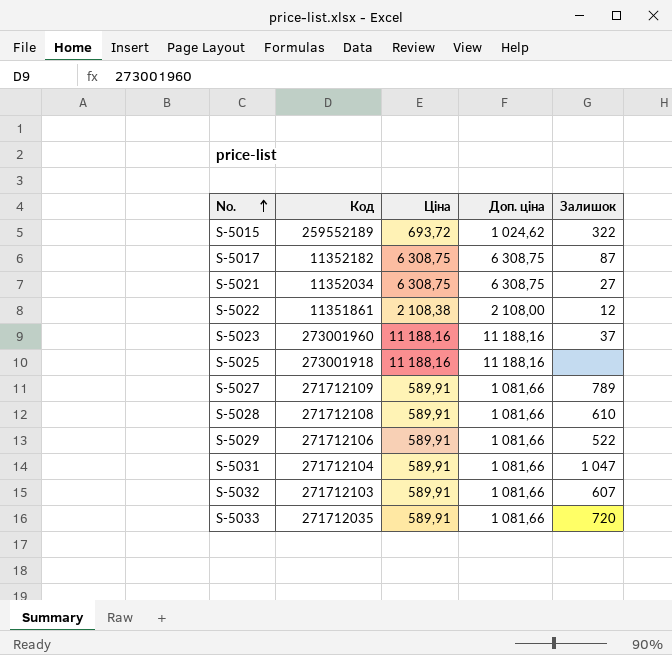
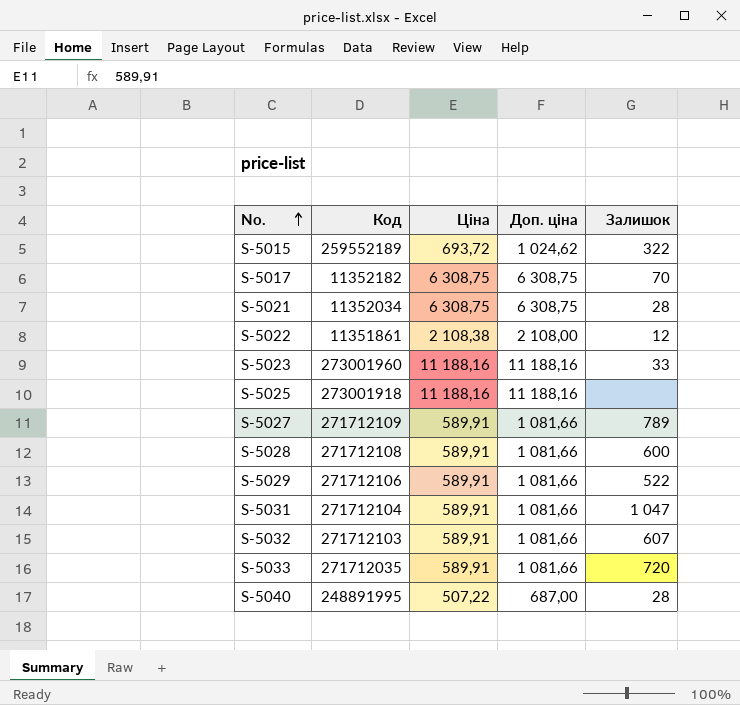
S-5017 | Залишок: 87 -> 70
S-5021 | Залишок: 27 -> 28
S-5023 | Залишок: 37 -> 33
S-5028 | Залишок: 610 -> 600
row S-5040: none -> 248891995 | 507,22 | 687,00 | 28

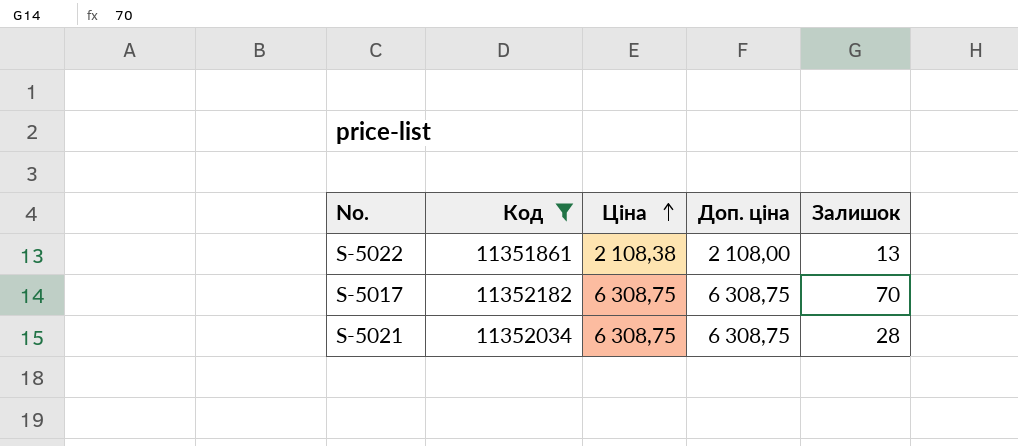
filter: none -> Код <= 11352182
row order: No. ascending -> Ціна ascending
S-5022 | Залишок: 12 -> 13

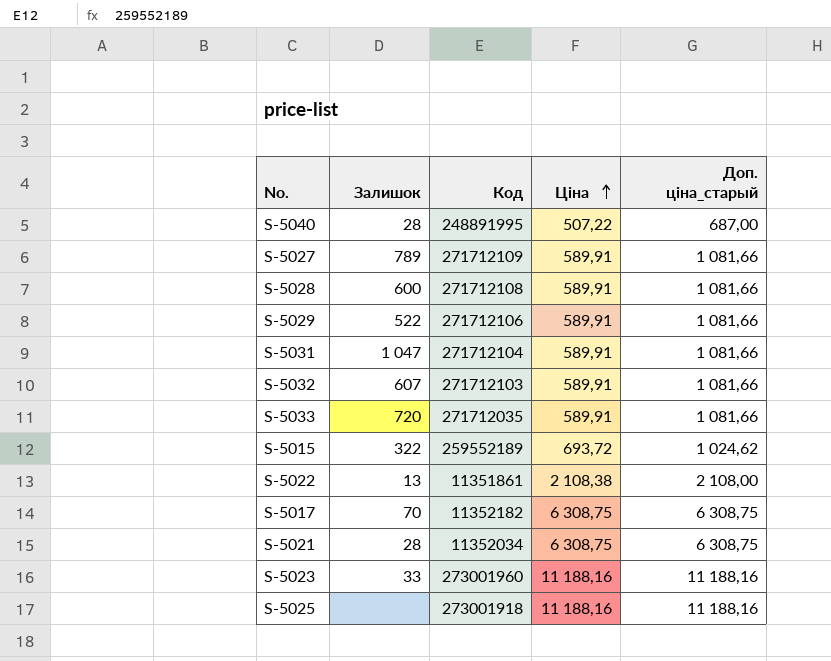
filter: Код <= 11352182 -> none
column Залишок | position: 5 -> 2
column name: Доп. ціна -> Доп. ціна_старый

